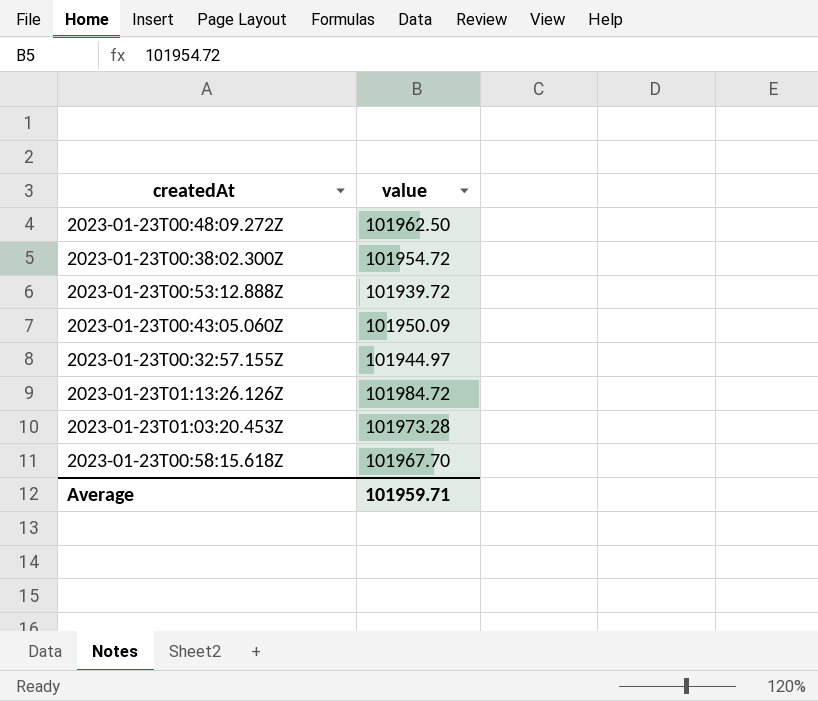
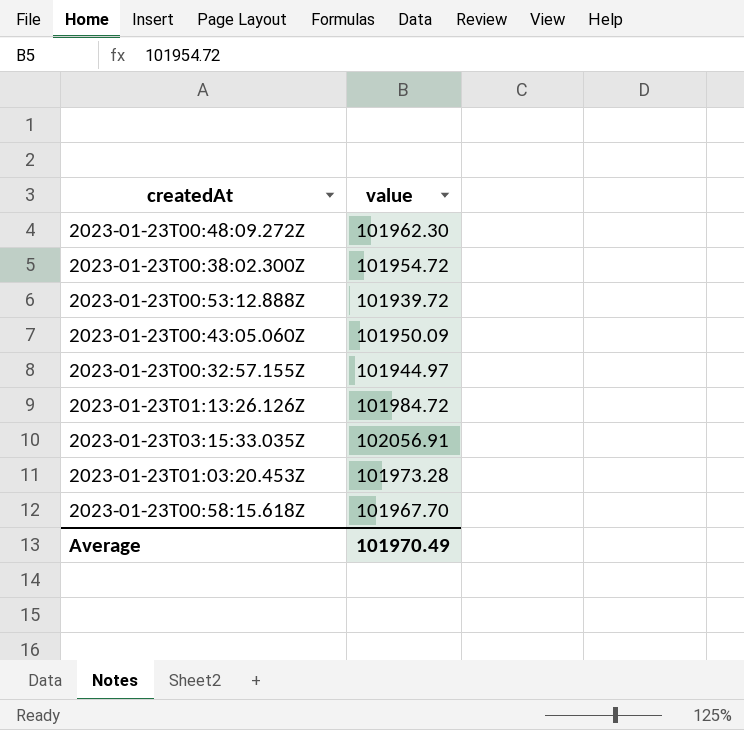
2023-01-23T00:48:09.272Z | value: 101962.50 -> 101962.30
row 2023-01-23T03:15:33.035Z: none -> 102056.91
Average | value: 101959.71 -> 101970.49

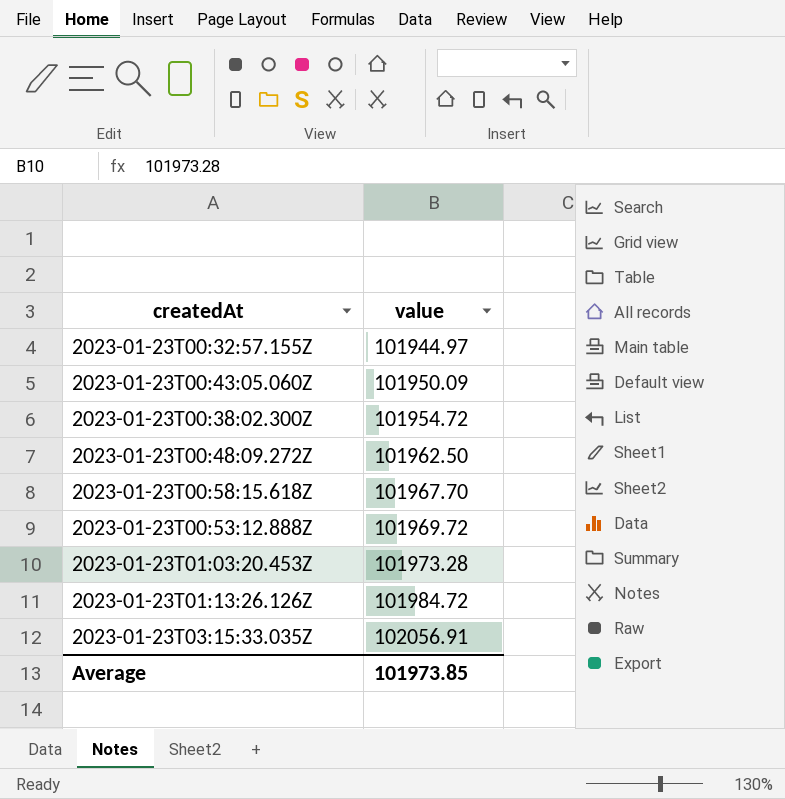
row order: none -> value ascending
2023-01-23T00:48:09.272Z | value: 101962.30 -> 101962.50
2023-01-23T00:53:12.888Z | value: 101939.72 -> 101969.72
Average | value: 101970.49 -> 101973.85

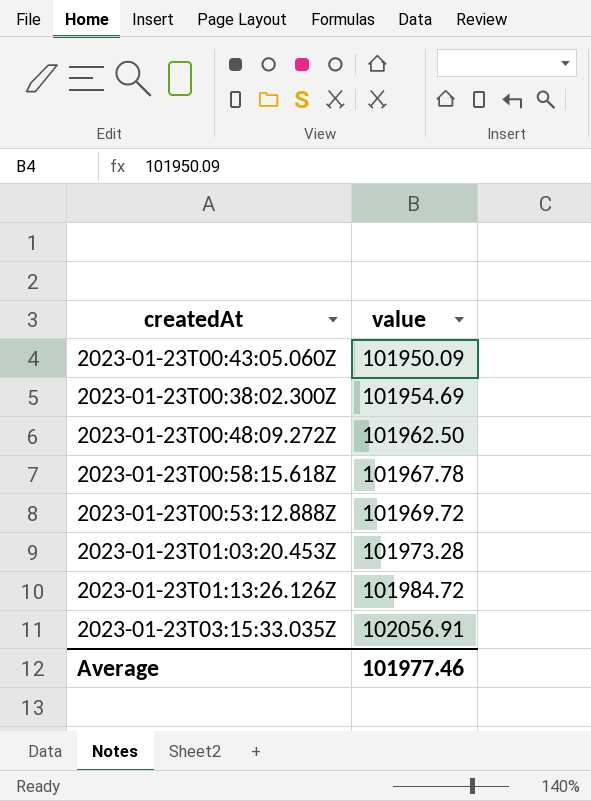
row 2023-01-23T00:32:57.155Z: 101944.97 -> none
2023-01-23T00:38:02.300Z | value: 101954.72 -> 101954.69
2023-01-23T00:58:15.618Z | value: 101967.70 -> 101967.78
Average | value: 101973.85 -> 101977.46

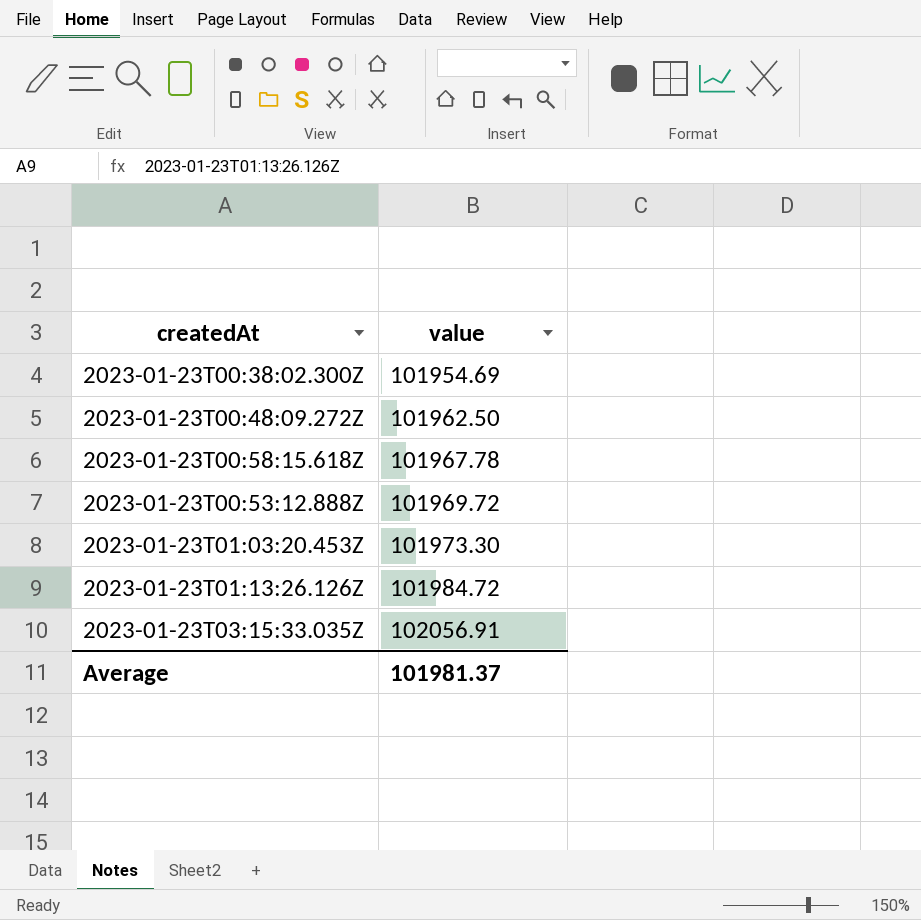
row 2023-01-23T00:43:05.060Z: 101950.09 -> none
2023-01-23T01:03:20.453Z | value: 101973.28 -> 101973.30
Average | value: 101977.46 -> 101981.37

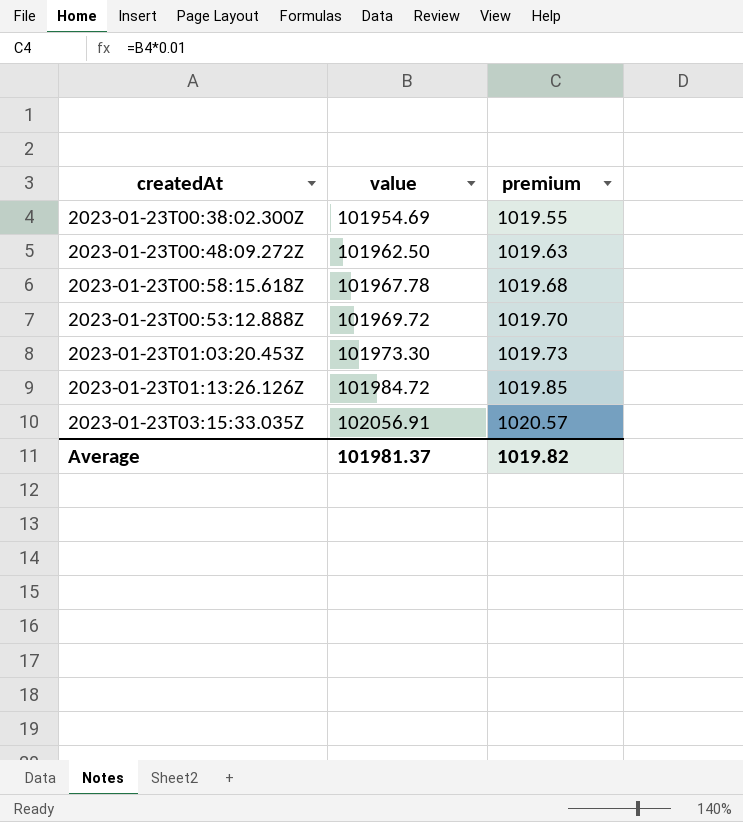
column premium | formula: none -> [value] * 0.01

